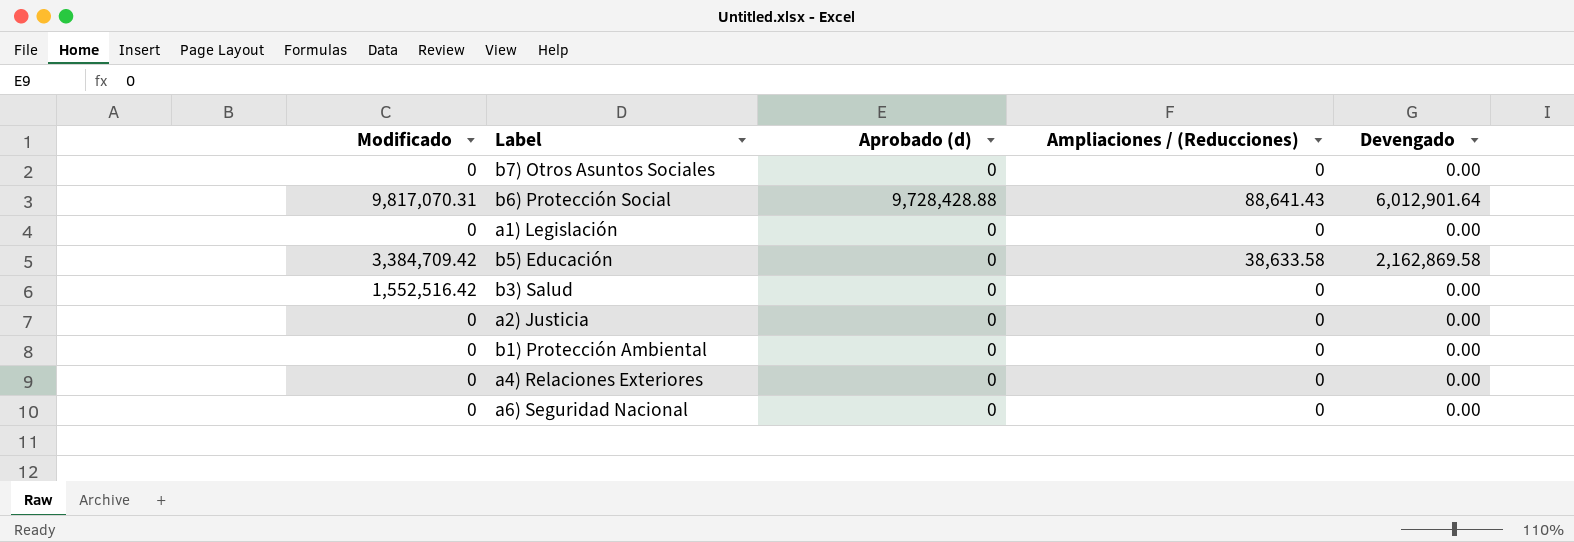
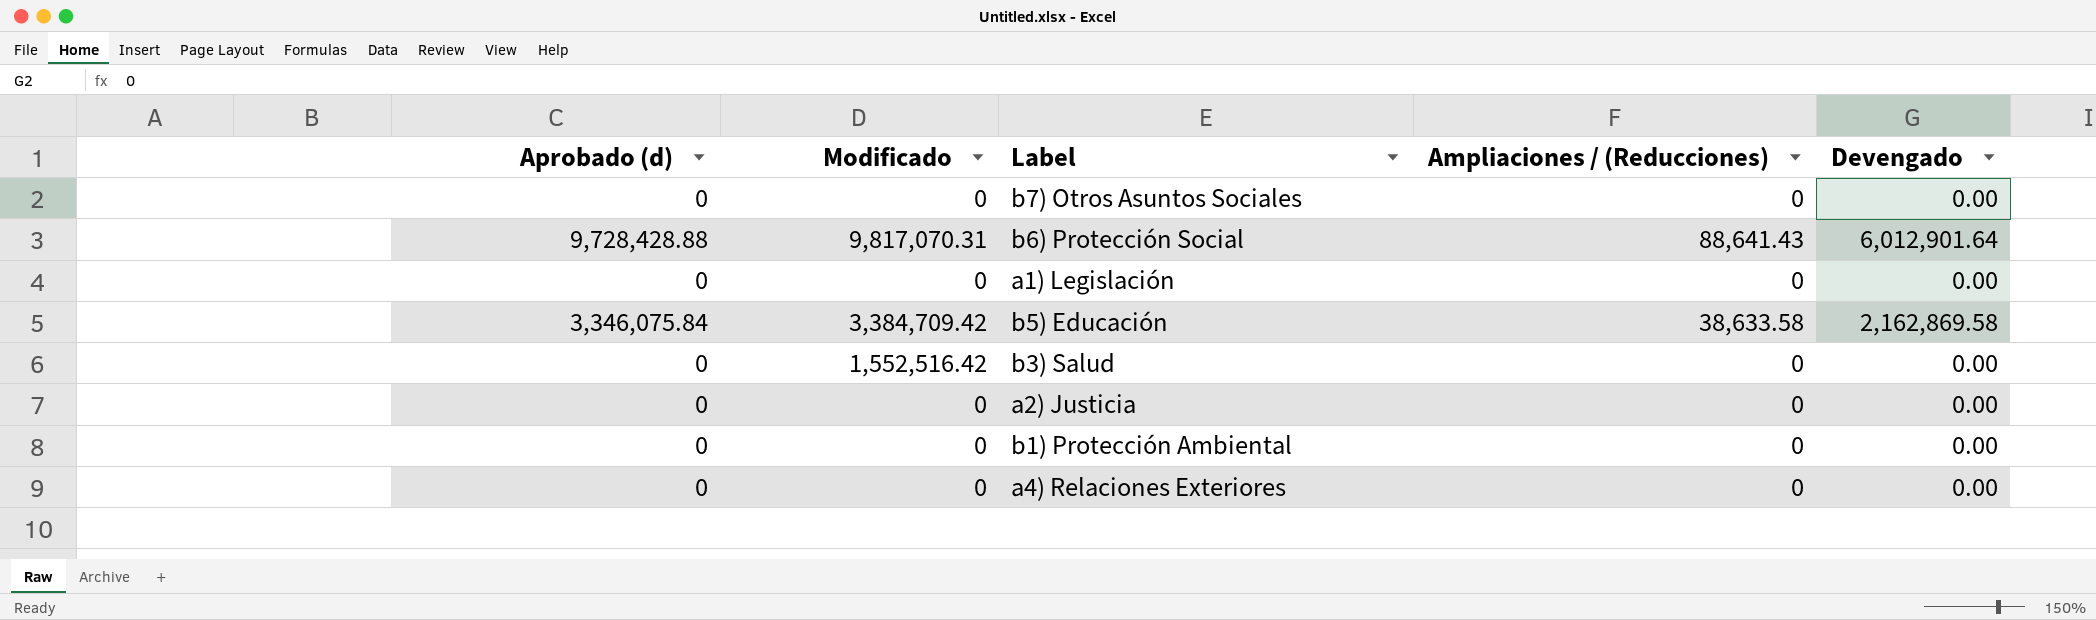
column Aprobado (d) | position: 3 -> 1
row a6) Seguridad Nacional: 0 | 0 | 0 | 0.00 -> none
b5) Educación | Aprobado (d): 0 -> 3,346,075.84

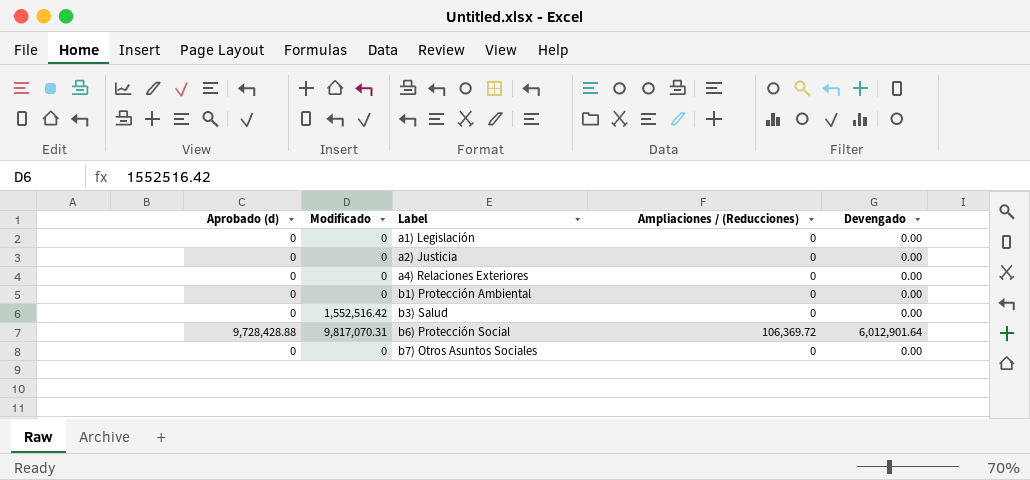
row order: none -> Label ascending
row b5) Educación: 3,346,075.84 | 3,384,709.42 | 38,633.58 | 2,162,869.58 -> none
b6) Protección Social | Ampliaciones / (Reducciones): 88,641.43 -> 106,369.72

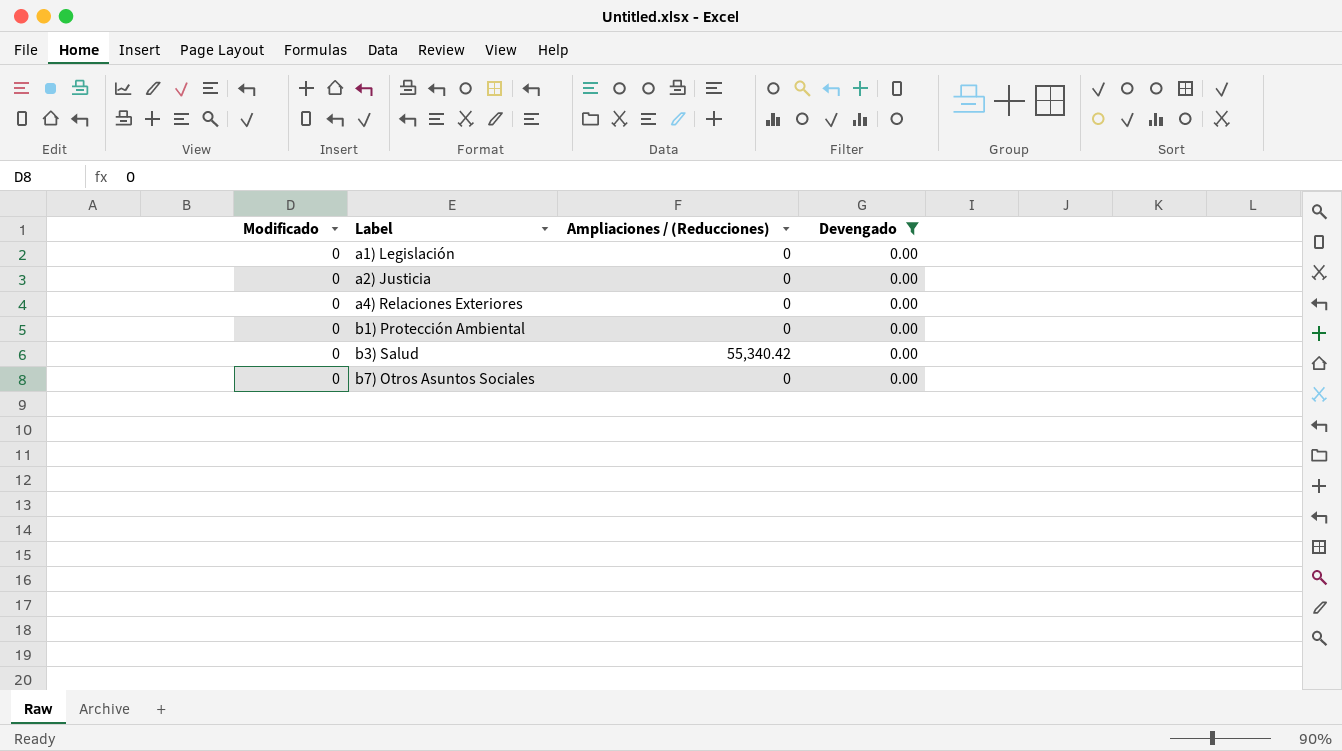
filter: none -> Devengado = 0.00
column Aprobado (d) | position: 1 -> none
b3) Salud | Modificado: 1,552,516.42 -> 0
b3) Salud | Ampliaciones / (Reducciones): 0 -> 55,340.42

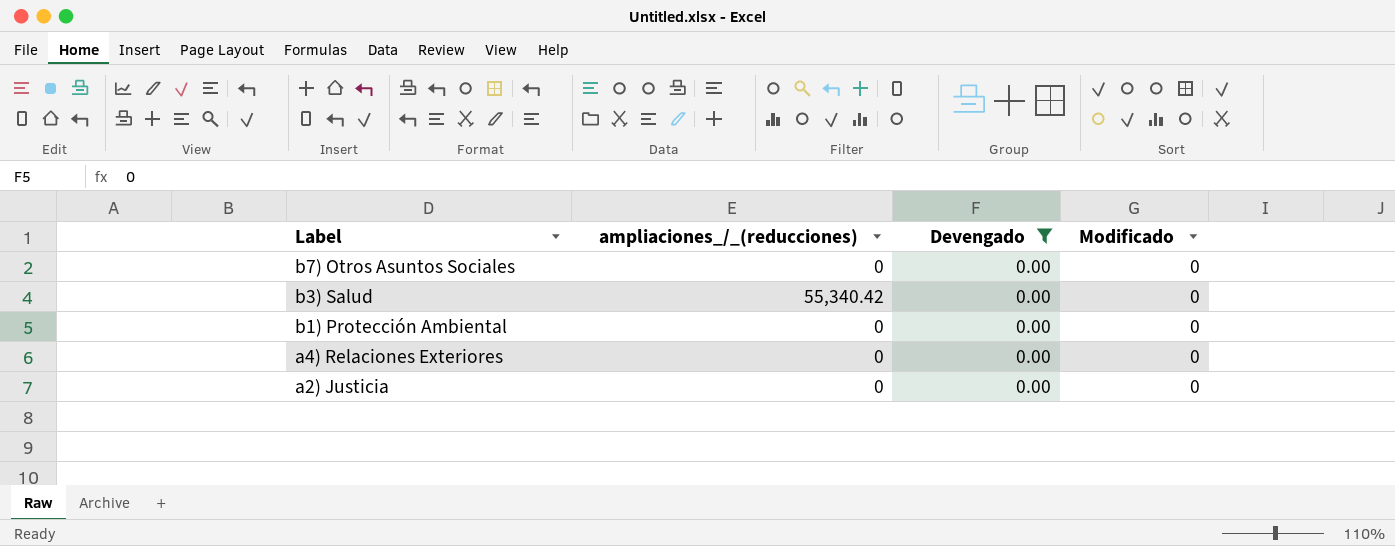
row order: Label ascending -> Label descending
column name: Ampliaciones / (Reducciones) -> ampliaciones_/_(reducciones)
column Modificado | position: 1 -> 4
row a1) Legislación: 0 | 0 | 0.00 -> none

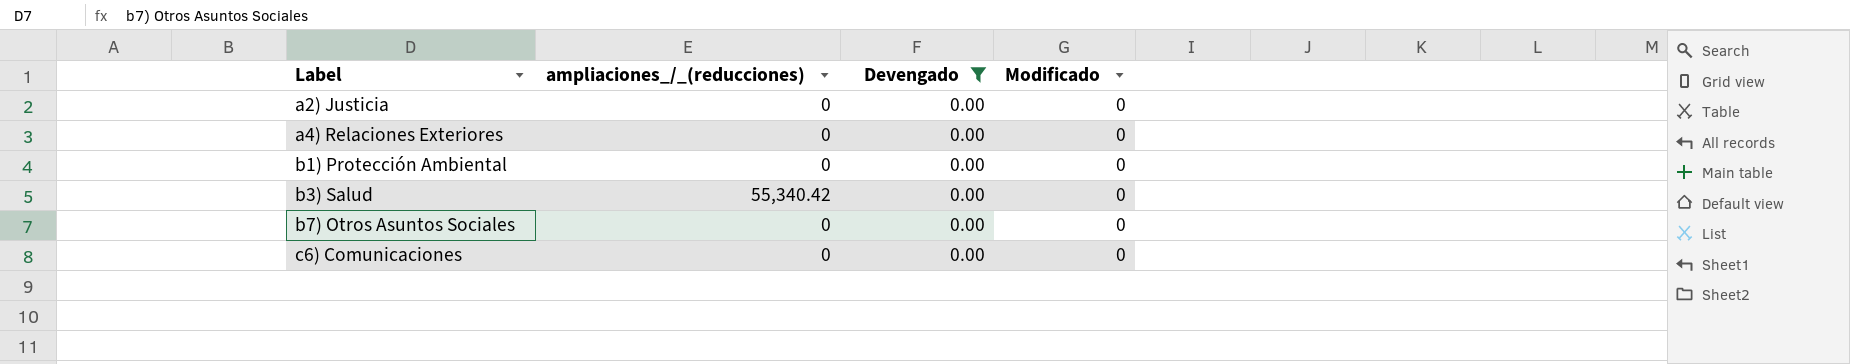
row order: Label descending -> Label ascending
row c6) Comunicaciones: none -> 0 | 0.00 | 0

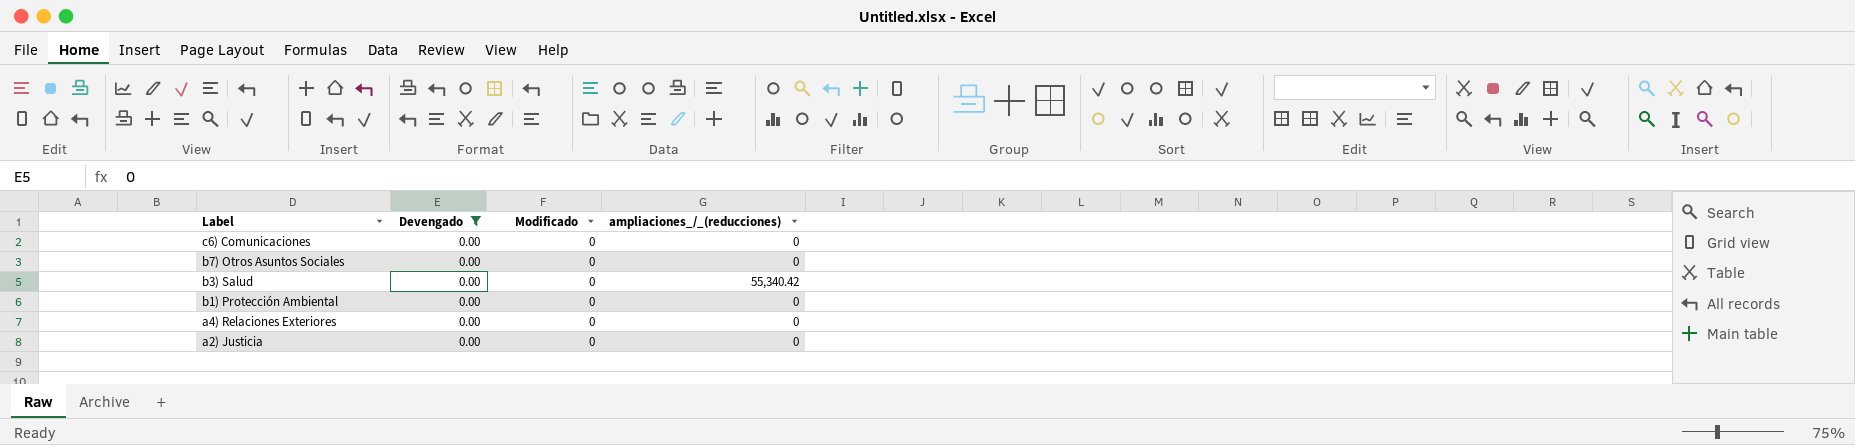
row order: Label ascending -> Label descending
column ampliaciones_/_(reducciones) | position: 2 -> 4

